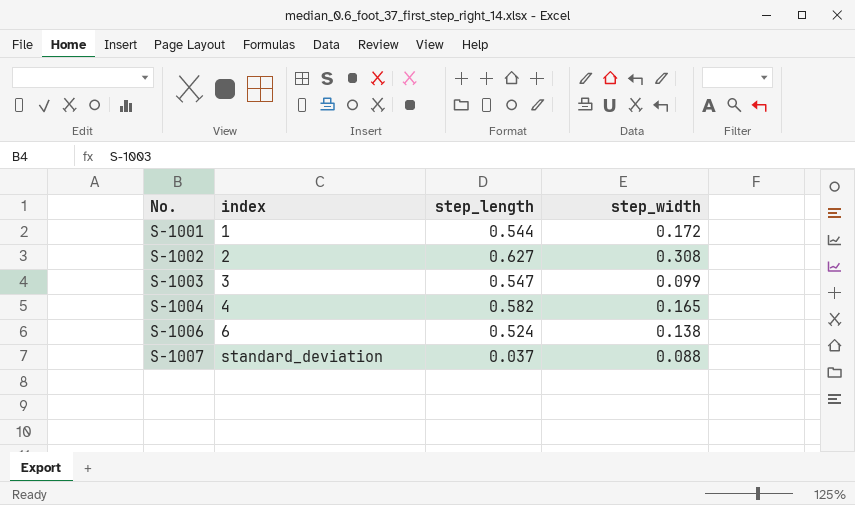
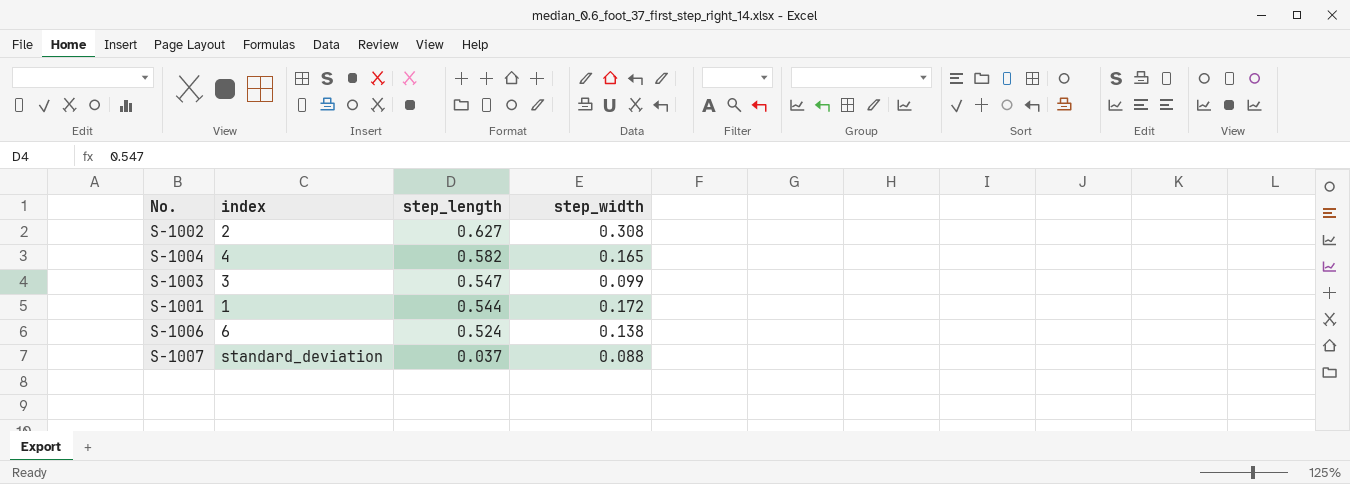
row order: No. ascending -> step_length descending

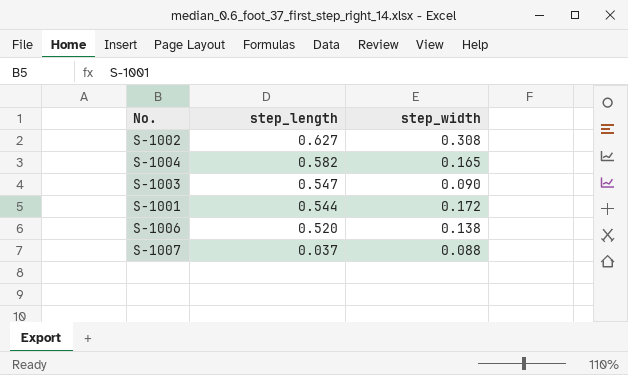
column index | position: 2 -> none
S-1003 | step_width: 0.099 -> 0.090
S-1006 | step_length: 0.524 -> 0.520

